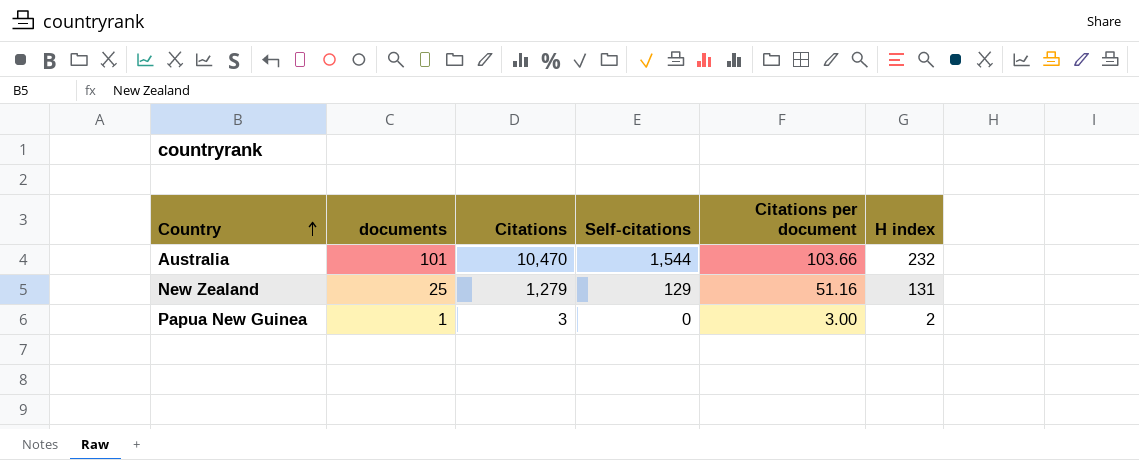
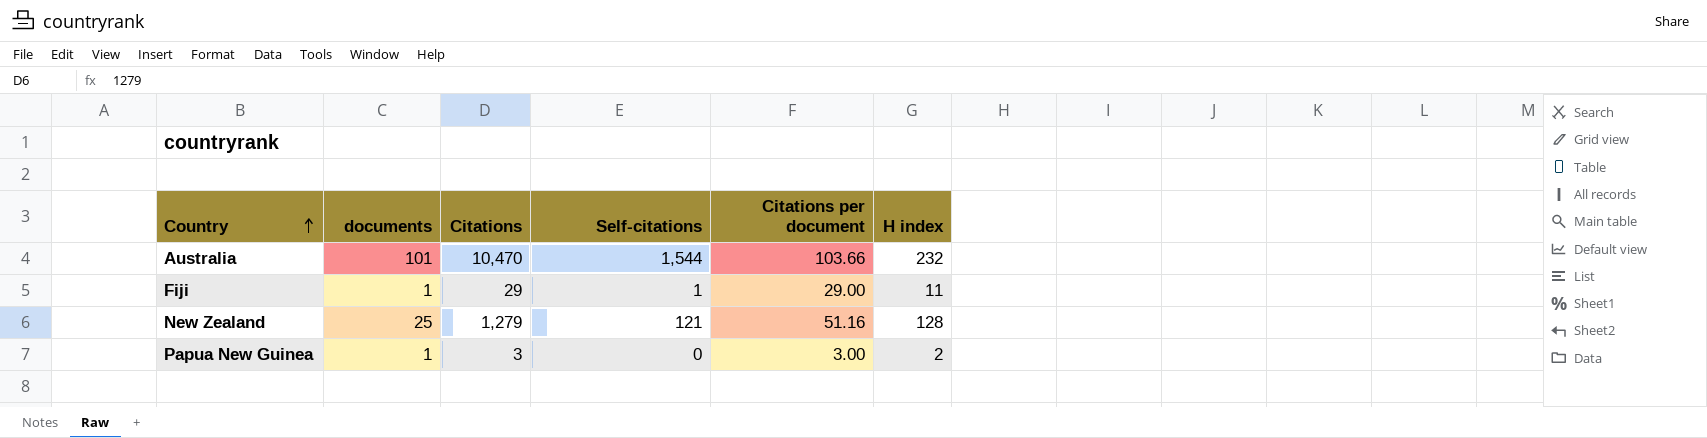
row Fiji: none -> 1 | 29 | 1 | 29.00 | 11
New Zealand | Self-citations: 129 -> 121
New Zealand | H index: 131 -> 128

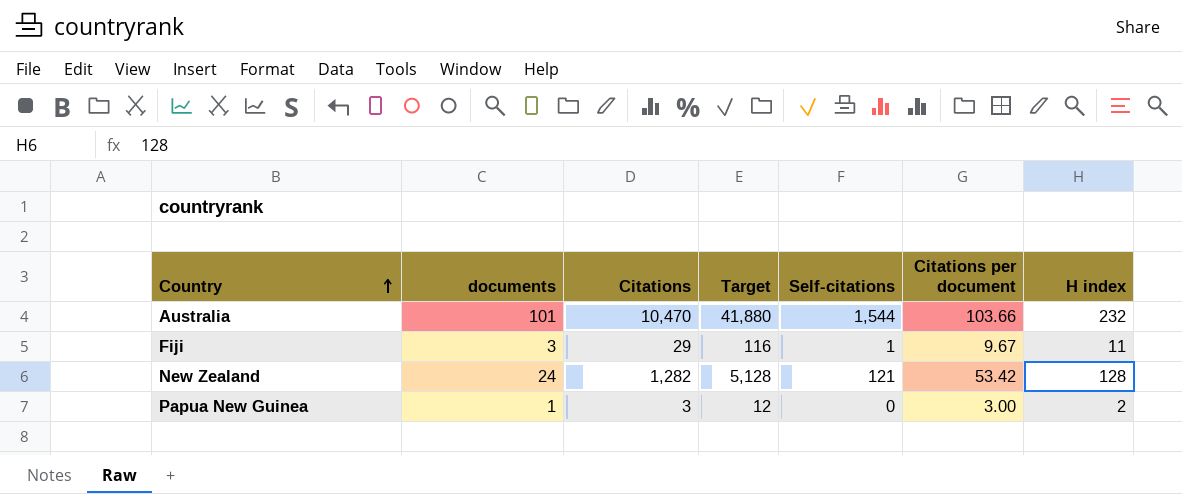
column Target | formula: none -> [Citations] * 4
Fiji | documents: 1 -> 3
Fiji | Citations per document: 29.00 -> 9.67
New Zealand | documents: 25 -> 24
New Zealand | Citations: 1,279 -> 1,282
New Zealand | Citations per document: 51.16 -> 53.42

